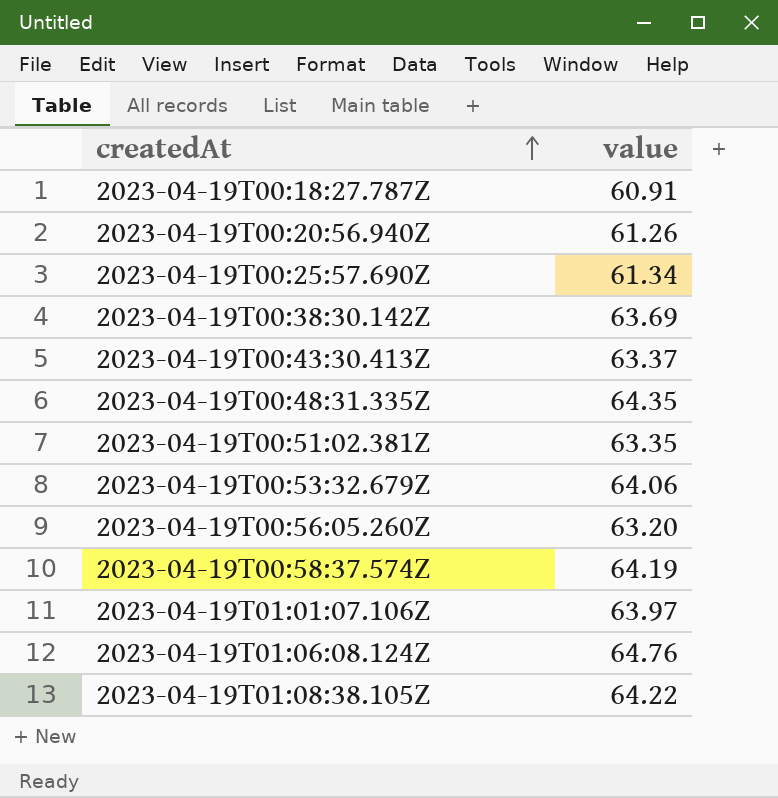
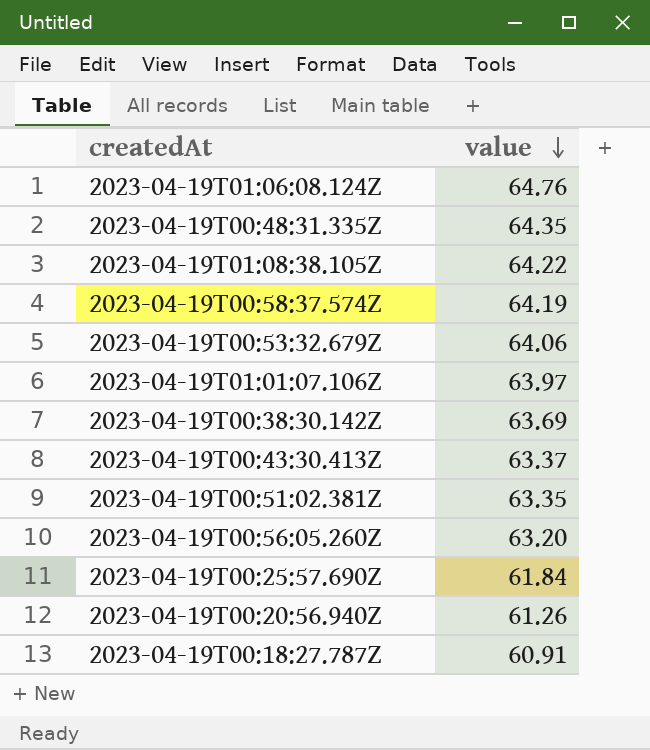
row order: createdAt ascending -> value descending
2023-04-19T00:25:57.690Z | value: 61.34 -> 61.84

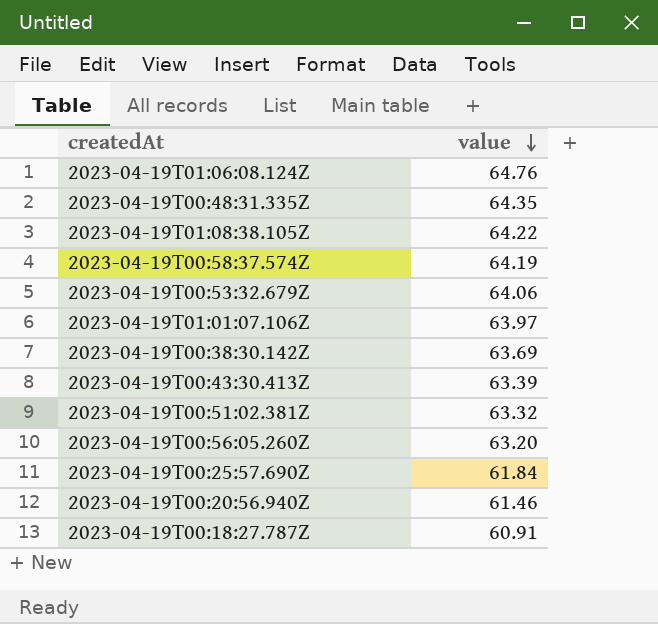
2023-04-19T00:43:30.413Z | value: 63.37 -> 63.39
2023-04-19T00:51:02.381Z | value: 63.35 -> 63.32
2023-04-19T00:20:56.940Z | value: 61.26 -> 61.46

